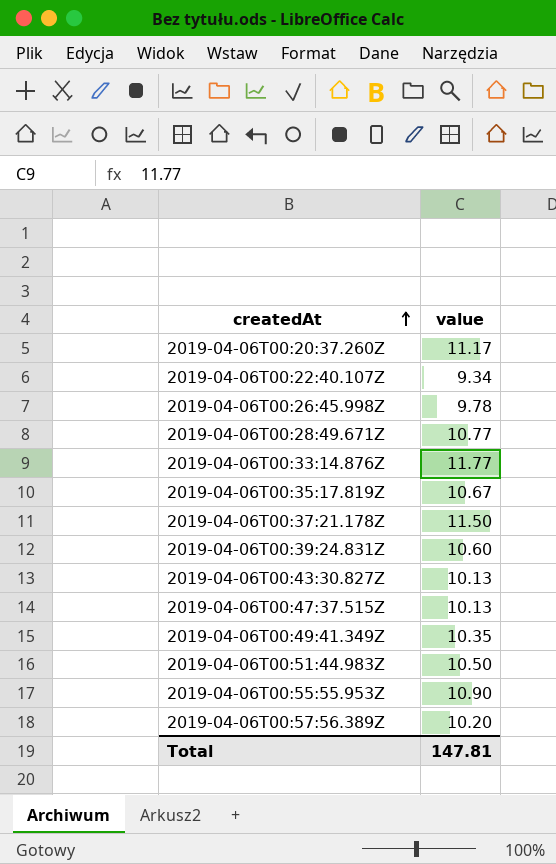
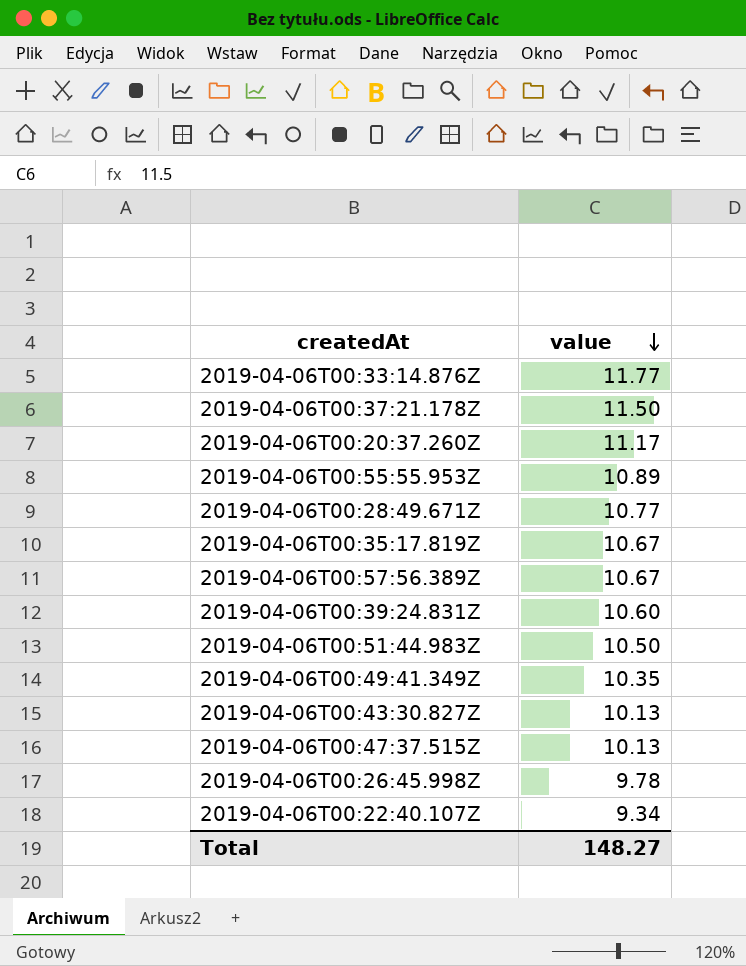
row order: createdAt ascending -> value descending
2019-04-06T00:55:55.953Z | value: 10.90 -> 10.89
2019-04-06T00:57:56.389Z | value: 10.20 -> 10.67
Total | value: 147.81 -> 148.27

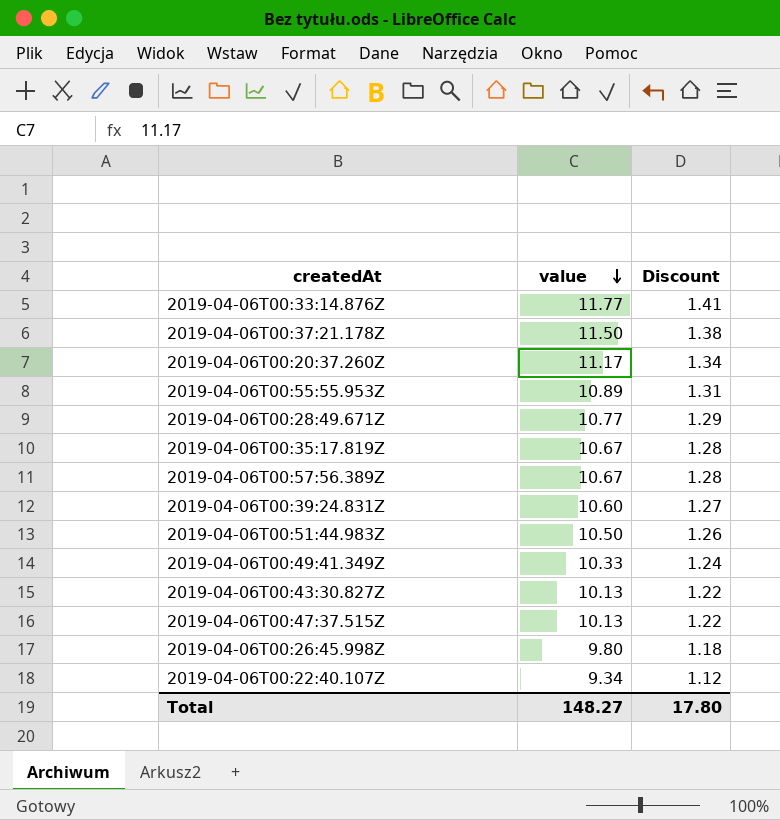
column Discount | formula: none -> [value] * 0.12
2019-04-06T00:49:41.349Z | value: 10.35 -> 10.33
2019-04-06T00:26:45.998Z | value: 9.78 -> 9.80

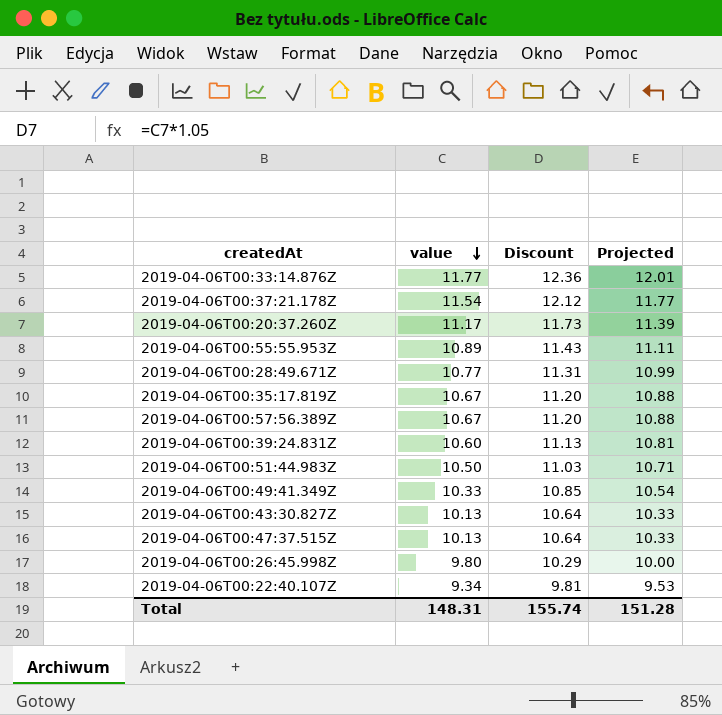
column Discount | formula: [value] * 0.12 -> [value] * 1.05
column Projected | formula: none -> [value] * 1.02
2019-04-06T00:37:21.178Z | value: 11.50 -> 11.54
Total | value: 148.27 -> 148.31
Total | Discount: 17.80 -> 155.74

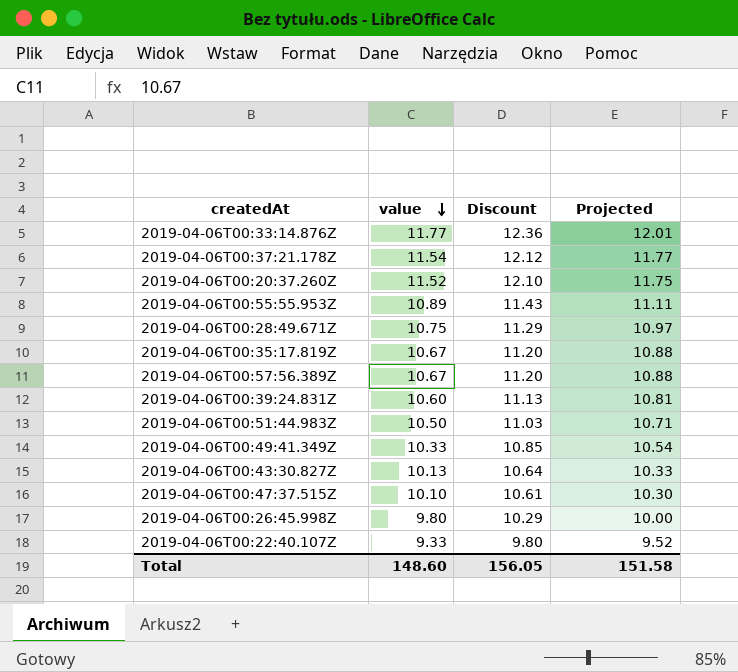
2019-04-06T00:20:37.260Z | value: 11.17 -> 11.52
2019-04-06T00:20:37.260Z | Discount: 11.73 -> 12.10
2019-04-06T00:20:37.260Z | Projected: 11.39 -> 11.75
2019-04-06T00:28:49.671Z | value: 10.77 -> 10.75
2019-04-06T00:28:49.671Z | Discount: 11.31 -> 11.29
2019-04-06T00:28:49.671Z | Projected: 10.99 -> 10.97
2019-04-06T00:47:37.515Z | value: 10.13 -> 10.10
2019-04-06T00:47:37.515Z | Discount: 10.64 -> 10.61
2019-04-06T00:47:37.515Z | Projected: 10.33 -> 10.30
2019-04-06T00:22:40.107Z | value: 9.34 -> 9.33
2019-04-06T00:22:40.107Z | Discount: 9.81 -> 9.80
2019-04-06T00:22:40.107Z | Projected: 9.53 -> 9.52
Total | value: 148.31 -> 148.60
Total | Discount: 155.74 -> 156.05
Total | Projected: 151.28 -> 151.58

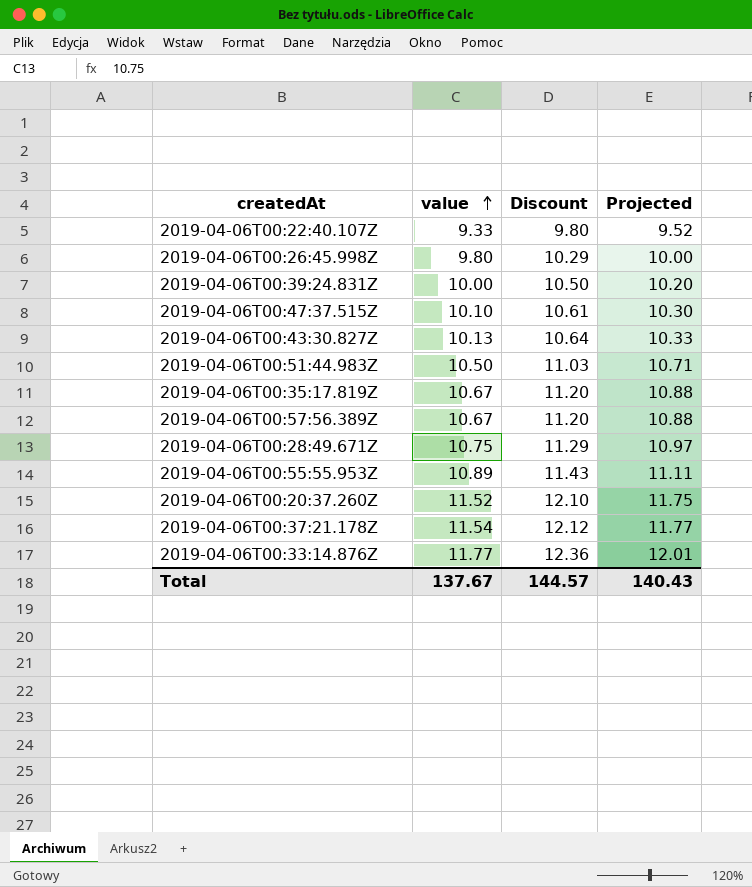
row order: value descending -> value ascending
row 2019-04-06T00:49:41.349Z: 10.33 | 10.85 | 10.54 -> none
2019-04-06T00:39:24.831Z | value: 10.60 -> 10.00
2019-04-06T00:39:24.831Z | Discount: 11.13 -> 10.50
2019-04-06T00:39:24.831Z | Projected: 10.81 -> 10.20
Total | value: 148.60 -> 137.67
Total | Discount: 156.05 -> 144.57
Total | Projected: 151.58 -> 140.43

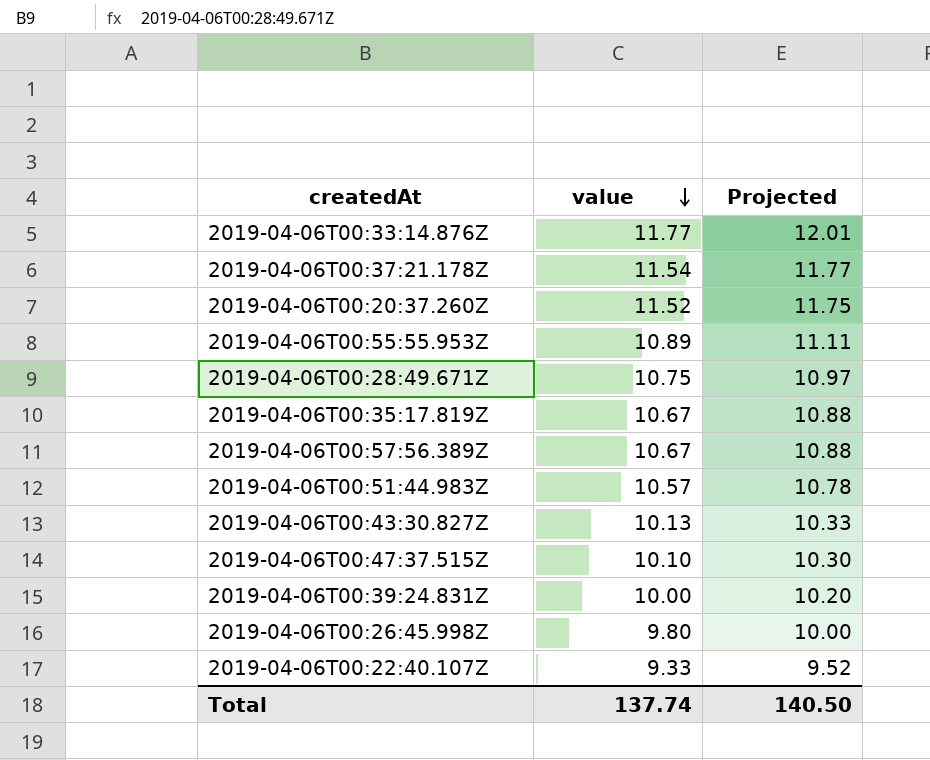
row order: value ascending -> value descending
column Discount | formula: [value] * 1.05 -> none
2019-04-06T00:51:44.983Z | value: 10.50 -> 10.57
2019-04-06T00:51:44.983Z | Projected: 10.71 -> 10.78
Total | value: 137.67 -> 137.74
Total | Projected: 140.43 -> 140.50

